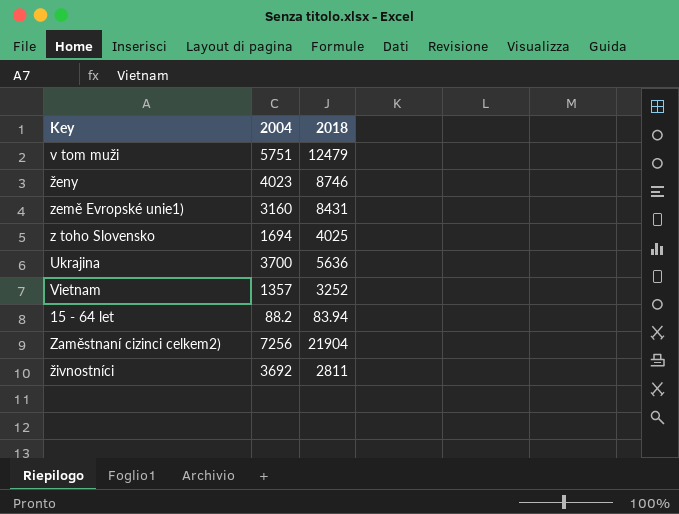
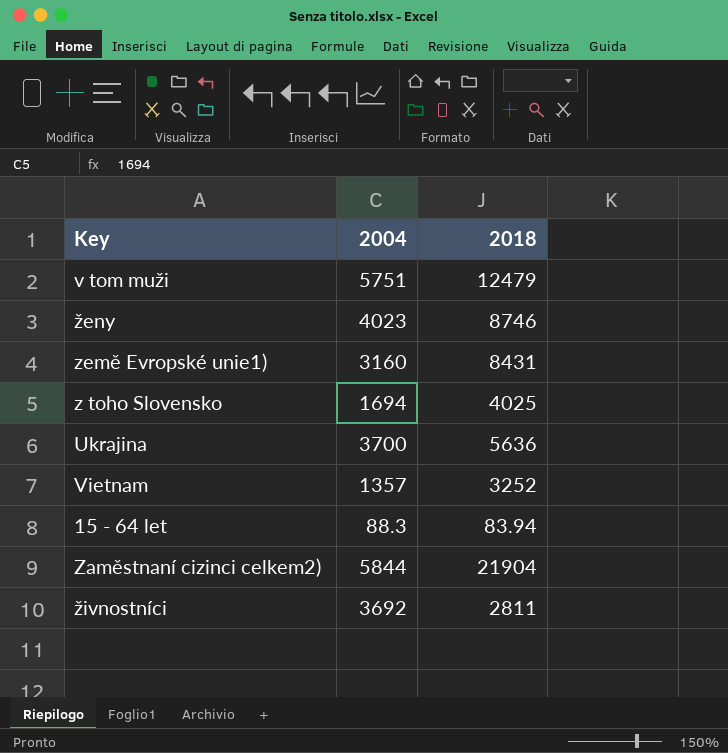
15 - 64 let | 2004: 88.2 -> 88.3
Zaměstnaní cizinci celkem2) | 2004: 7256 -> 5844

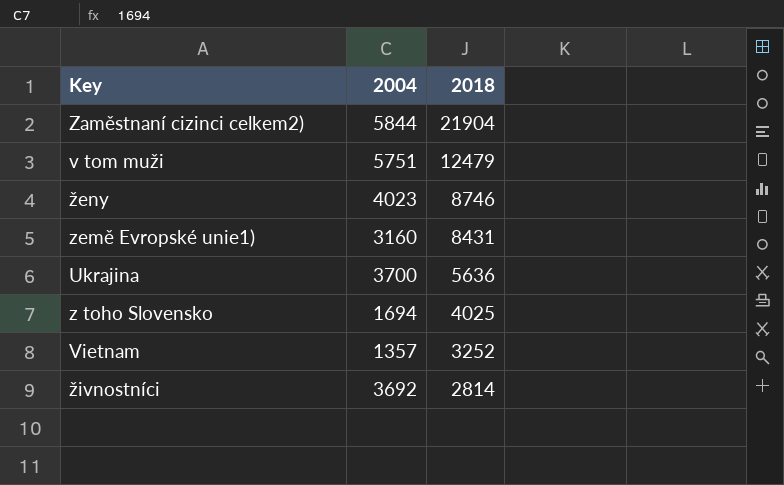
row order: none -> 2018 descending
row 15 - 64 let: 88.3 | 83.94 -> none
živnostníci | 2018: 2811 -> 2814

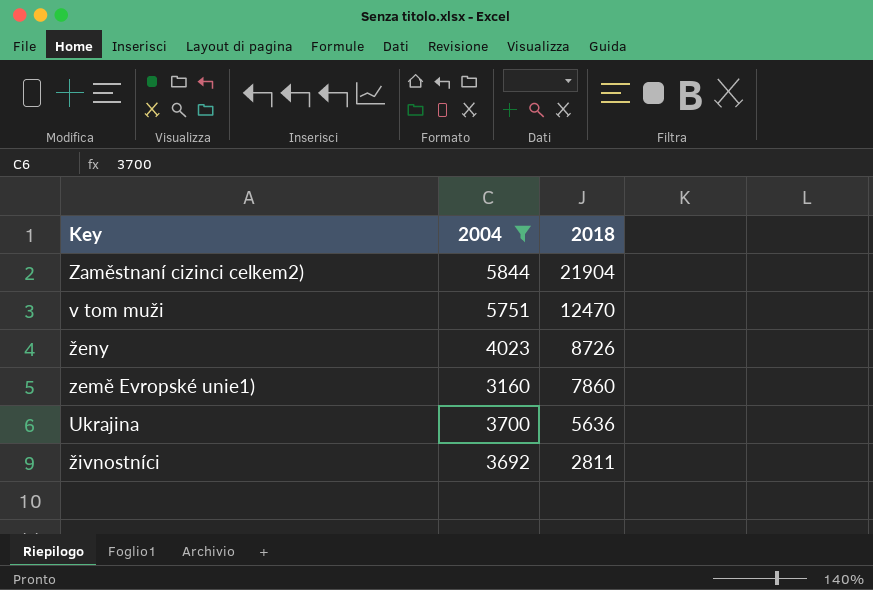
filter: none -> 2004 >= 3160
v tom muži | 2018: 12479 -> 12470
ženy | 2018: 8746 -> 8726
země Evropské unie1) | 2018: 8431 -> 7860
živnostníci | 2018: 2814 -> 2811

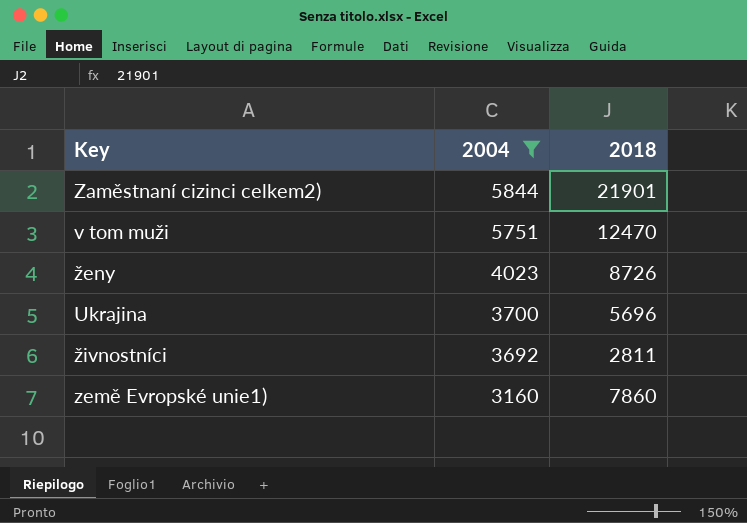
row order: 2018 descending -> 2004 descending
Zaměstnaní cizinci celkem2) | 2018: 21904 -> 21901
Ukrajina | 2018: 5636 -> 5696

